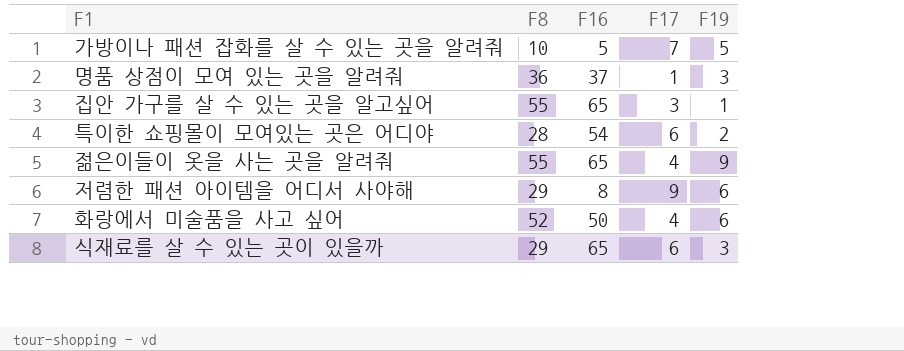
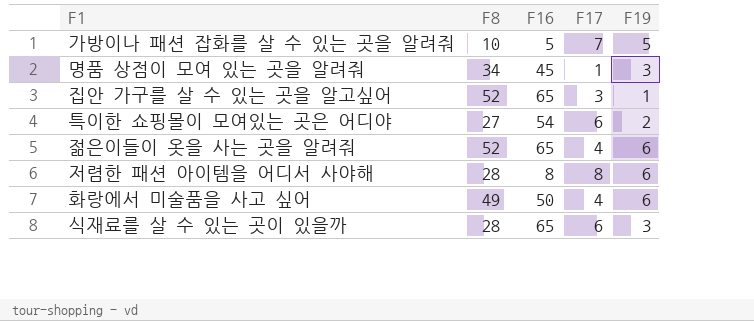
명품 상점이 모여 있는 곳을 알려줘 | F8: 36 -> 34
명품 상점이 모여 있는 곳을 알려줘 | F16: 37 -> 45
집안 가구를 살 수 있는 곳을 알고싶어 | F8: 55 -> 52
특이한 쇼핑몰이 모여있는 곳은 어디야 | F8: 28 -> 27
젊은이들이 옷을 사는 곳을 알려줘 | F8: 55 -> 52
젊은이들이 옷을 사는 곳을 알려줘 | F19: 9 -> 6
저렴한 패션 아이템을 어디서 사야해 | F8: 29 -> 28
저렴한 패션 아이템을 어디서 사야해 | F17: 9 -> 8
화랑에서 미술품을 사고 싶어 | F8: 52 -> 49
식재료를 살 수 있는 곳이 있을까 | F8: 29 -> 28

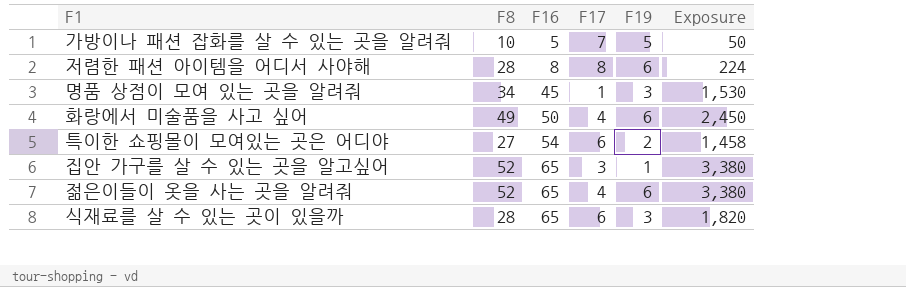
row order: none -> F16 ascending
column Exposure | formula: none -> [F8] * [F16]

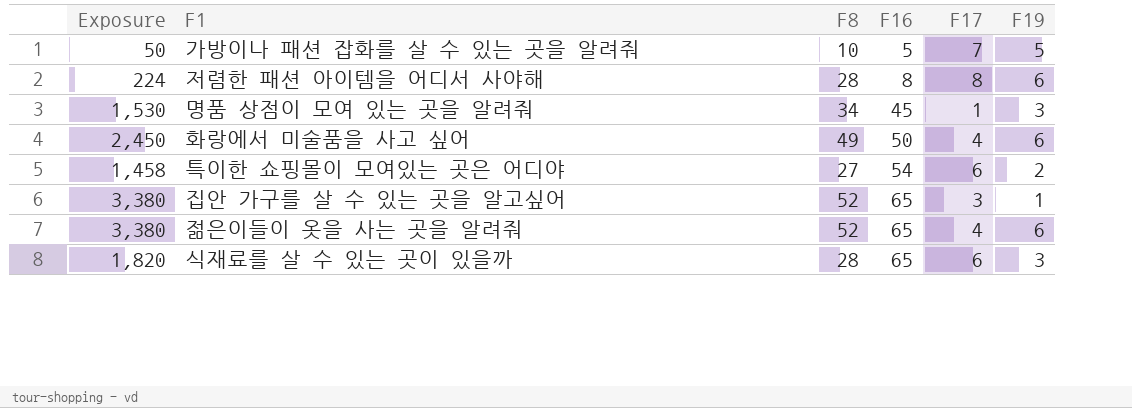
column Exposure | position: 6 -> 1

